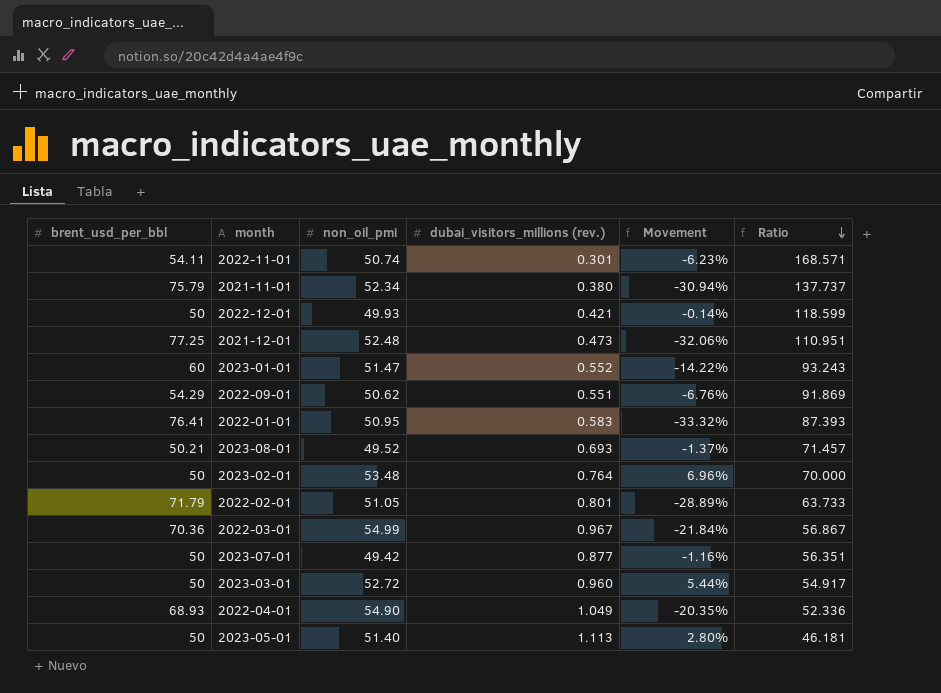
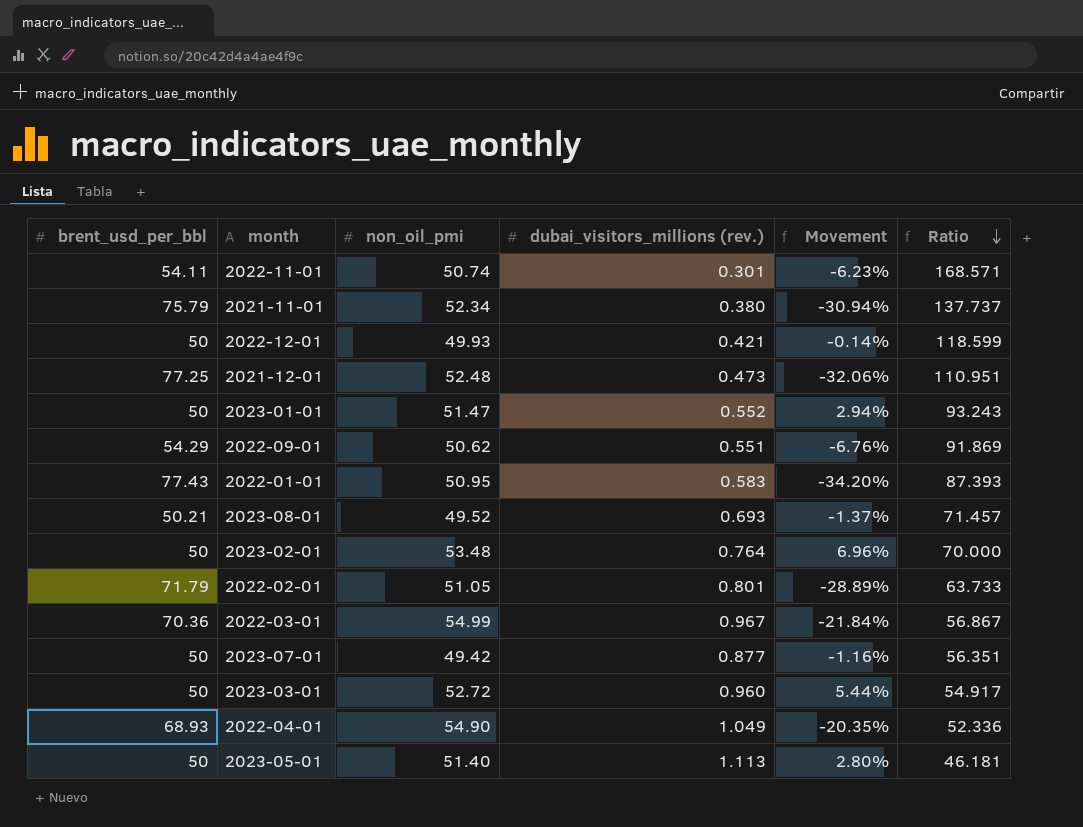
2023-01-01 | brent_usd_per_bbl: 60 -> 50
2023-01-01 | Movement: -14.22% -> 2.94%
2022-01-01 | brent_usd_per_bbl: 76.41 -> 77.43
2022-01-01 | Movement: -33.32% -> -34.20%

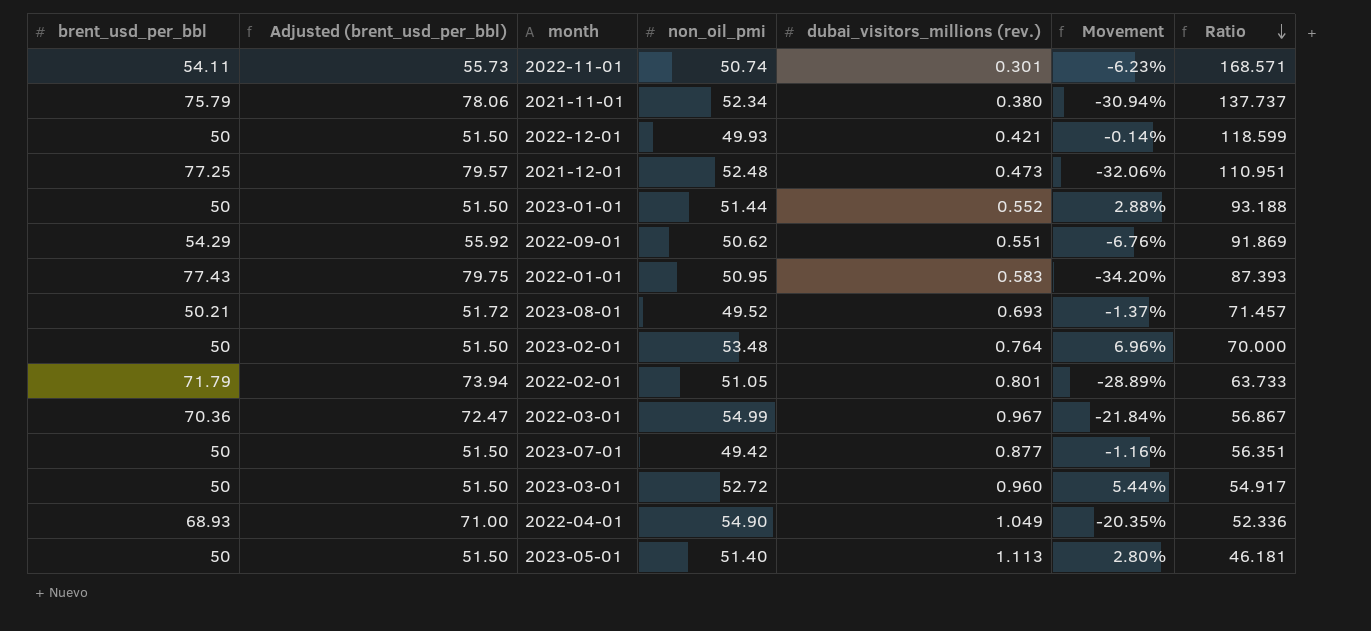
column Adjusted (brent_usd_per_bbl) | formula: none -> [brent_usd_per_bbl] * 1.03
2023-01-01 | non_oil_pmi: 51.47 -> 51.44
2023-01-01 | Movement: 2.94% -> 2.88%
2023-01-01 | Ratio: 93.243 -> 93.188

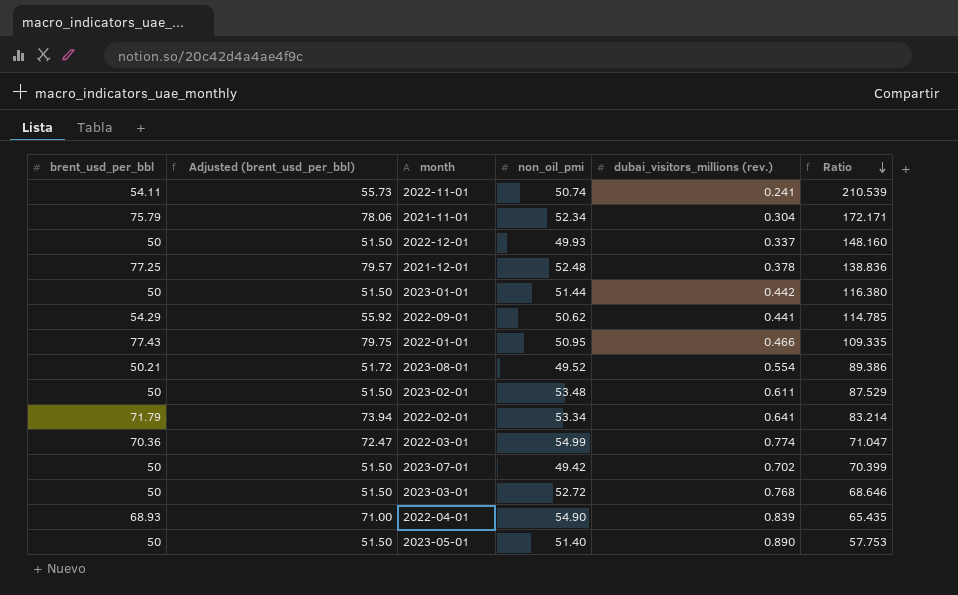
column Movement | formula: ([non_oil_pmi] - [brent_usd_per_bbl]) / [brent_usd_per_bbl] -> none
2022-11-01 | dubai_visitors_millions (rev.): 0.301 -> 0.241
2022-11-01 | Ratio: 168.571 -> 210.539
2021-11-01 | dubai_visitors_millions (rev.): 0.380 -> 0.304
2021-11-01 | Ratio: 137.737 -> 172.171
2022-12-01 | dubai_visitors_millions (rev.): 0.421 -> 0.337
2022-12-01 | Ratio: 118.599 -> 148.160
2021-12-01 | dubai_visitors_millions (rev.): 0.473 -> 0.378
2021-12-01 | Ratio: 110.951 -> 138.836
2023-01-01 | dubai_visitors_millions (rev.): 0.552 -> 0.442
2023-01-01 | Ratio: 93.188 -> 116.380
2022-09-01 | dubai_visitors_millions (rev.): 0.551 -> 0.441
2022-09-01 | Ratio: 91.869 -> 114.785
2022-01-01 | dubai_visitors_millions (rev.): 0.583 -> 0.466
2022-01-01 | Ratio: 87.393 -> 109.335
2023-08-01 | dubai_visitors_millions (rev.): 0.693 -> 0.554
2023-08-01 | Ratio: 71.457 -> 89.386
2023-02-01 | dubai_visitors_millions (rev.): 0.764 -> 0.611
2023-02-01 | Ratio: 70.000 -> 87.529
2022-02-01 | non_oil_pmi: 51.05 -> 53.34
2022-02-01 | dubai_visitors_millions (rev.): 0.801 -> 0.641
2022-02-01 | Ratio: 63.733 -> 83.214
2022-03-01 | dubai_visitors_millions (rev.): 0.967 -> 0.774
2022-03-01 | Ratio: 56.867 -> 71.047
2023-07-01 | dubai_visitors_millions (rev.): 0.877 -> 0.702
2023-07-01 | Ratio: 56.351 -> 70.399
2023-03-01 | dubai_visitors_millions (rev.): 0.960 -> 0.768
2023-03-01 | Ratio: 54.917 -> 68.646
2022-04-01 | dubai_visitors_millions (rev.): 1.049 -> 0.839
2022-04-01 | Ratio: 52.336 -> 65.435
2023-05-01 | dubai_visitors_millions (rev.): 1.113 -> 0.890
2023-05-01 | Ratio: 46.181 -> 57.753

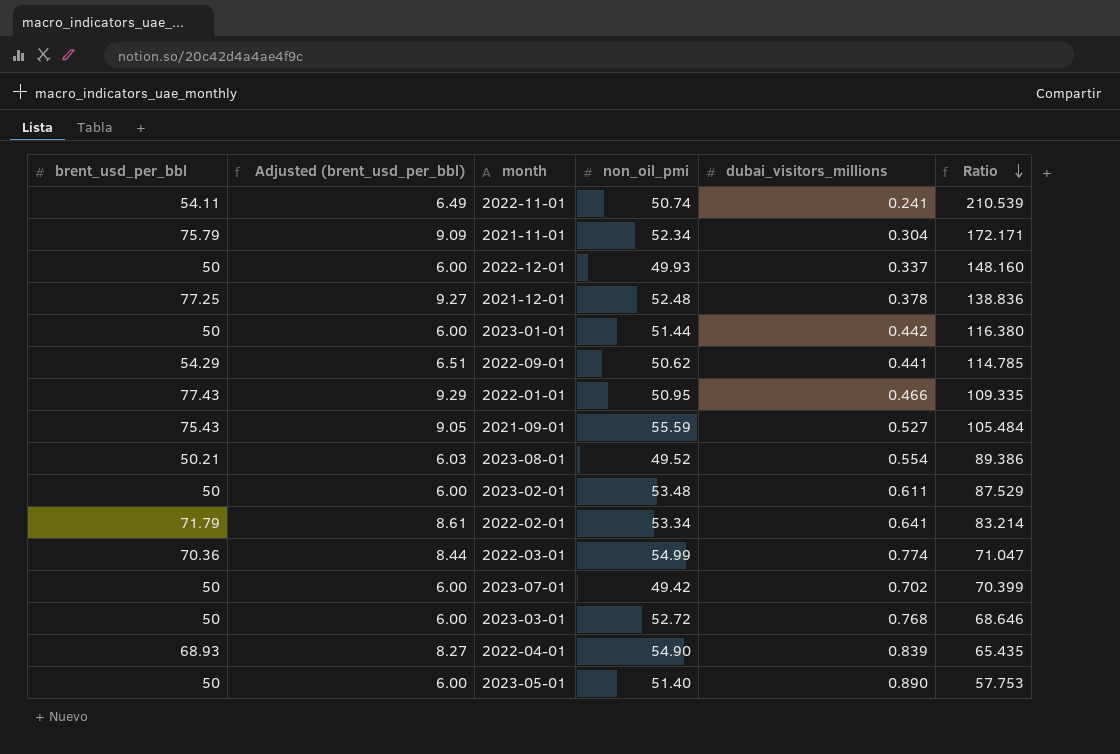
column Adjusted (brent_usd_per_bbl) | formula: [brent_usd_per_bbl] * 1.03 -> [brent_usd_per_bbl] * 0.12
column name: dubai_visitors_millions (rev.) -> dubai_visitors_millions
row 2021-09-01: none -> 75.43 | 9.05 | 55.59 | 0.527 | 105.484

